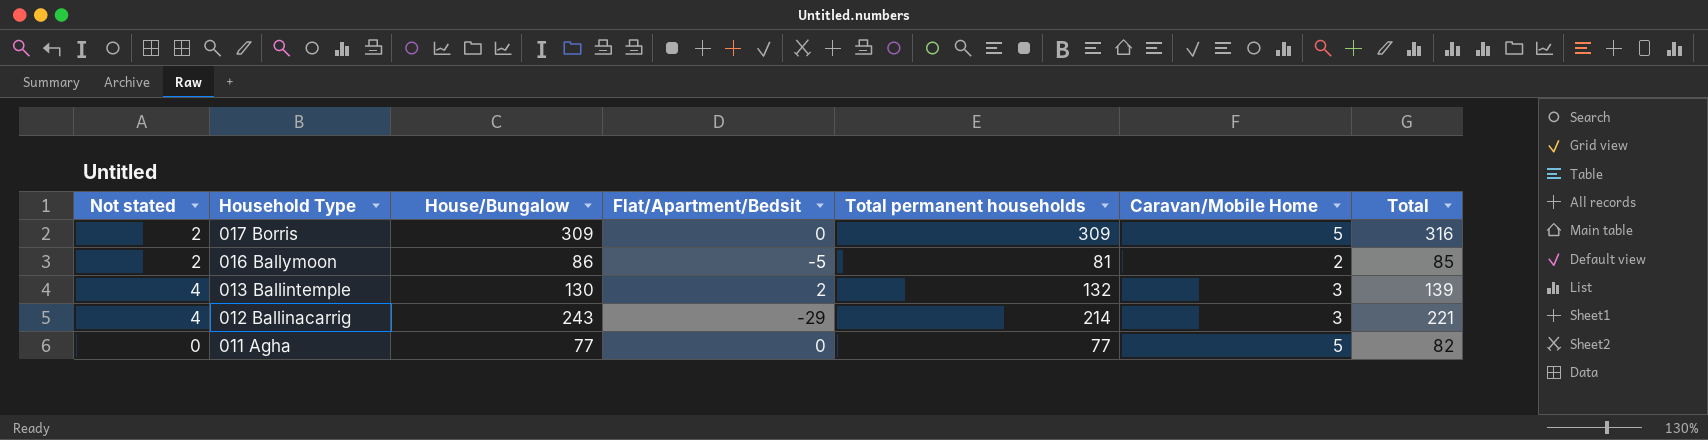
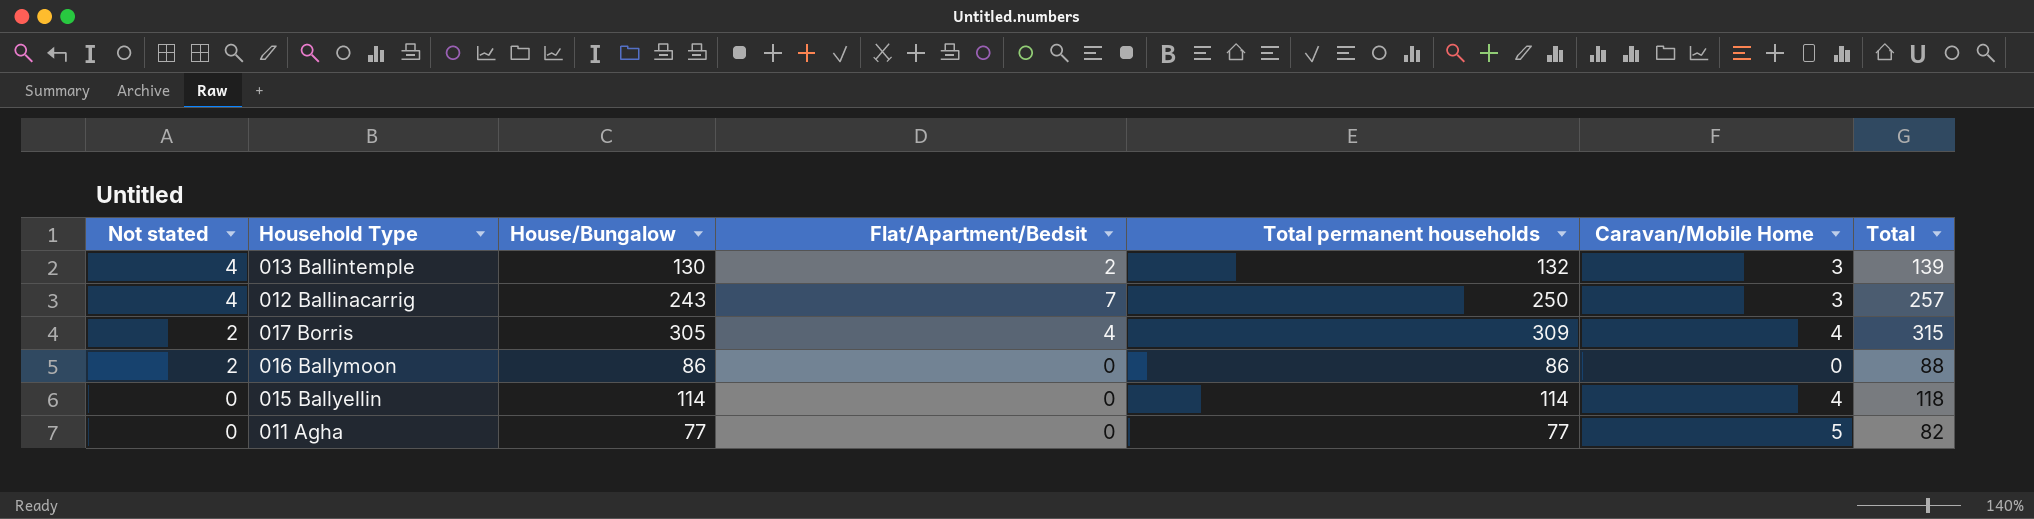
row order: Household Type descending -> Not stated descending
012 Ballinacarrig | Flat/Apartment/Bedsit: -29 -> 7
012 Ballinacarrig | Total permanent households: 214 -> 250
012 Ballinacarrig | Total: 221 -> 257
017 Borris | House/Bungalow: 309 -> 305
017 Borris | Flat/Apartment/Bedsit: 0 -> 4
017 Borris | Caravan/Mobile Home: 5 -> 4
017 Borris | Total: 316 -> 315
016 Ballymoon | Flat/Apartment/Bedsit: -5 -> 0
016 Ballymoon | Total permanent households: 81 -> 86
016 Ballymoon | Caravan/Mobile Home: 2 -> 0
016 Ballymoon | Total: 85 -> 88
row 015 Ballyellin: none -> 0 | 114 | 0 | 114 | 4 | 118

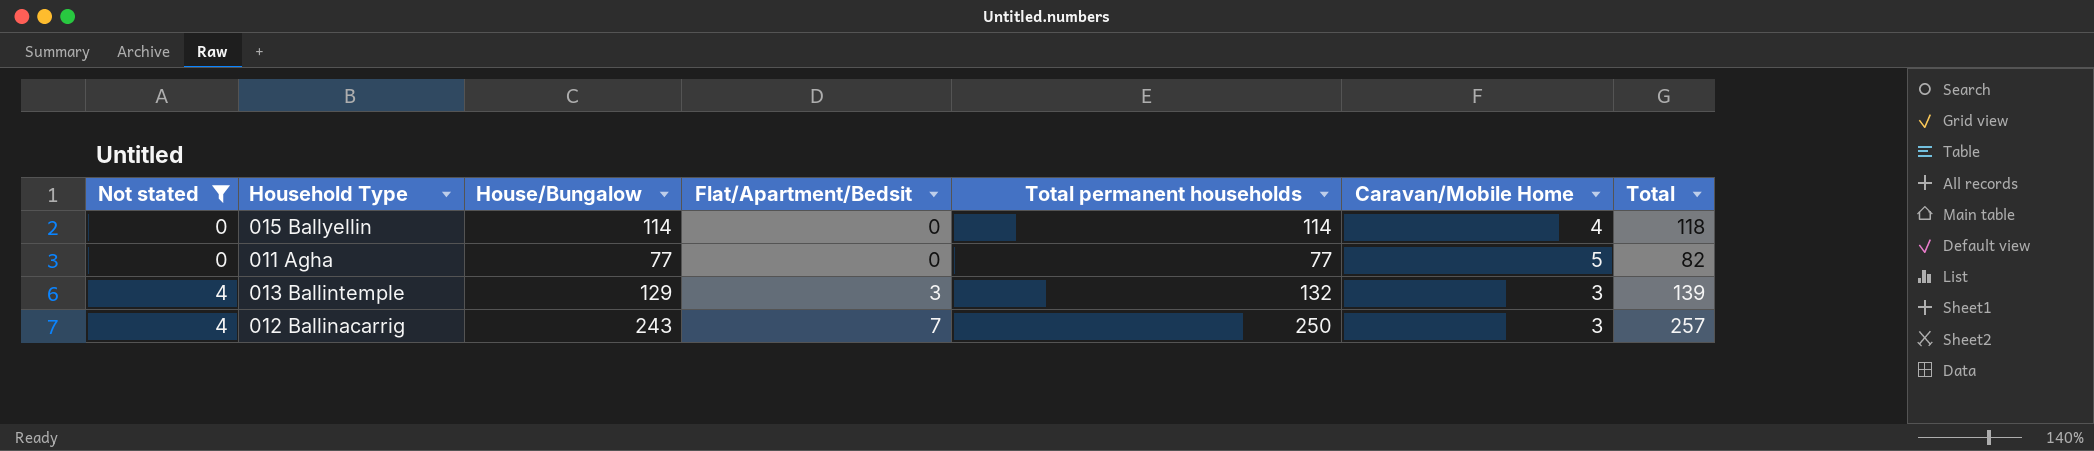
filter: none -> Not stated != 2
row order: Not stated descending -> Not stated ascending
013 Ballintemple | House/Bungalow: 130 -> 129
013 Ballintemple | Flat/Apartment/Bedsit: 2 -> 3

